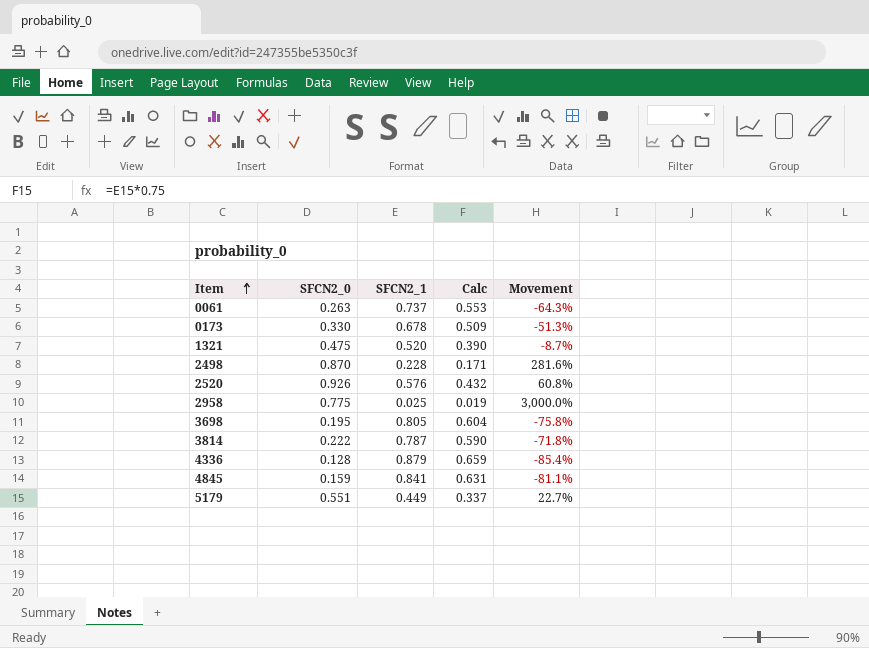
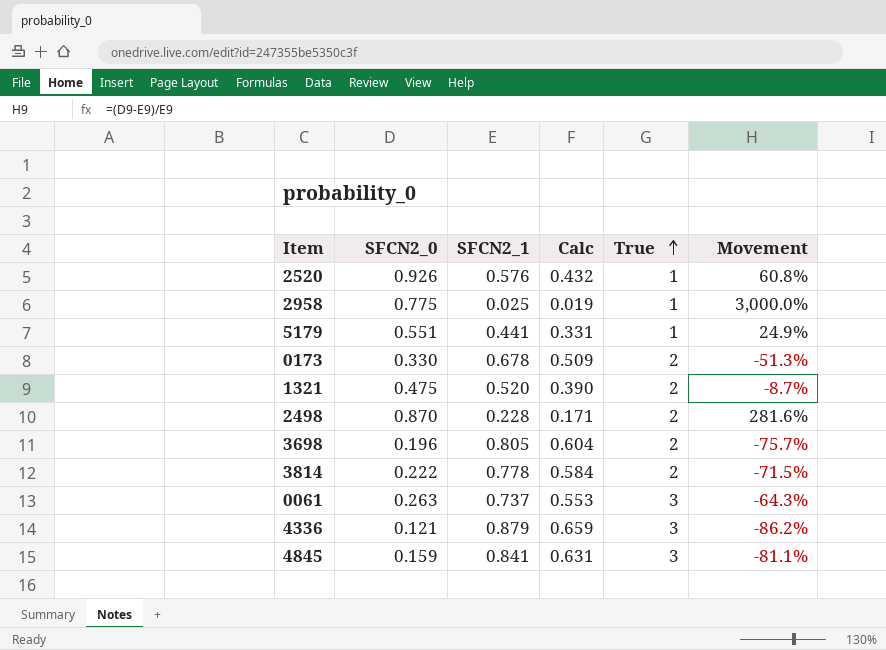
row order: Item ascending -> True ascending
column True | position: none -> 5
5179 | SFCN2_1: 0.449 -> 0.441
5179 | Calc: 0.337 -> 0.331
5179 | Movement: 22.7% -> 24.9%
3698 | SFCN2_0: 0.195 -> 0.196
3698 | Movement: -75.8% -> -75.7%
3814 | SFCN2_1: 0.787 -> 0.778
3814 | Calc: 0.590 -> 0.584
3814 | Movement: -71.8% -> -71.5%
4336 | SFCN2_0: 0.128 -> 0.121
4336 | Movement: -85.4% -> -86.2%

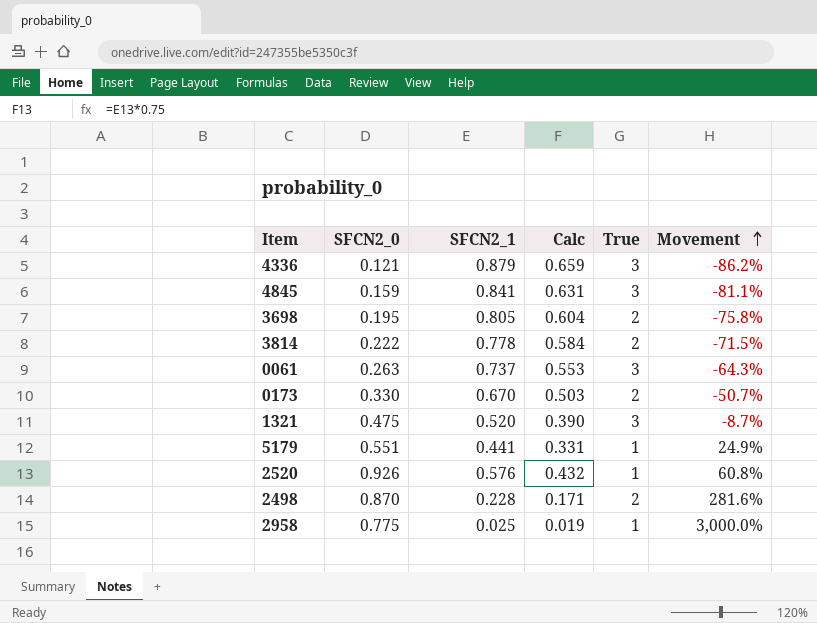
row order: True ascending -> Movement ascending
3698 | SFCN2_0: 0.196 -> 0.195
3698 | Movement: -75.7% -> -75.8%
0173 | SFCN2_1: 0.678 -> 0.670
0173 | Calc: 0.509 -> 0.503
0173 | Movement: -51.3% -> -50.7%
1321 | True: 2 -> 3

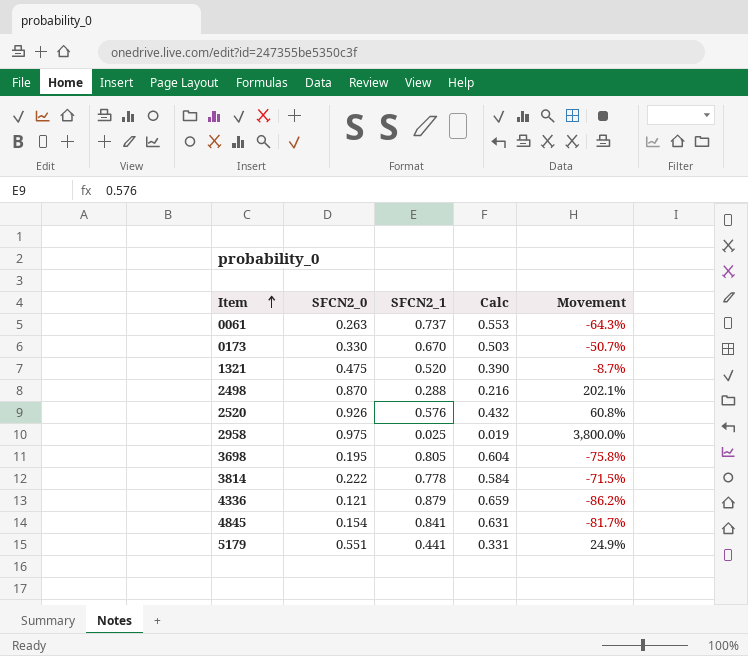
row order: Movement ascending -> Item ascending
column True | position: 5 -> none
2498 | SFCN2_1: 0.228 -> 0.288
2498 | Calc: 0.171 -> 0.216
2498 | Movement: 281.6% -> 202.1%
2958 | SFCN2_0: 0.775 -> 0.975
2958 | Movement: 3,000.0% -> 3,800.0%
4845 | SFCN2_0: 0.159 -> 0.154
4845 | Movement: -81.1% -> -81.7%

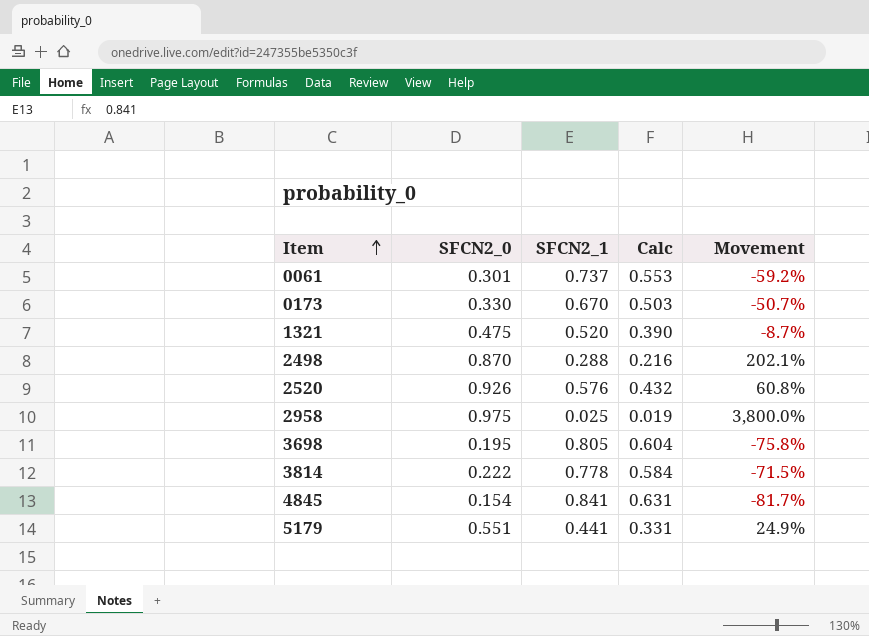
row 4336: 0.121 | 0.879 | 0.659 | -86.2% -> none
0061 | SFCN2_0: 0.263 -> 0.301
0061 | Movement: -64.3% -> -59.2%

